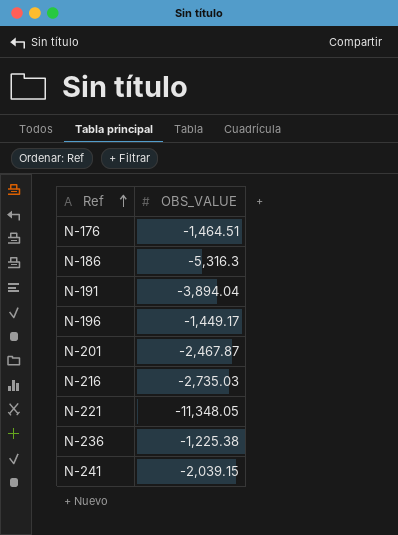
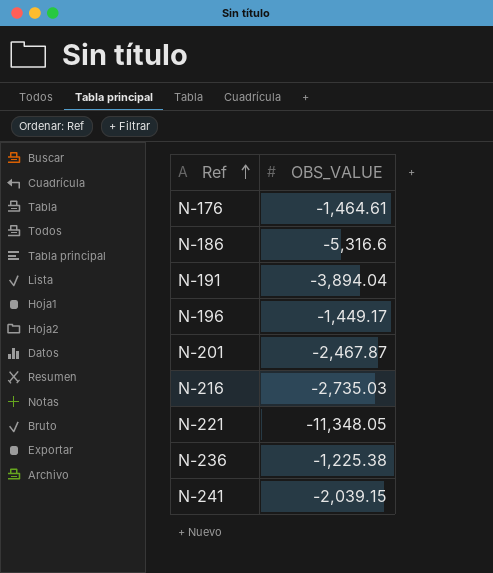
N-176 | OBS_VALUE: -1,464.51 -> -1,464.61
N-186 | OBS_VALUE: -5,316.3 -> -5,316.6

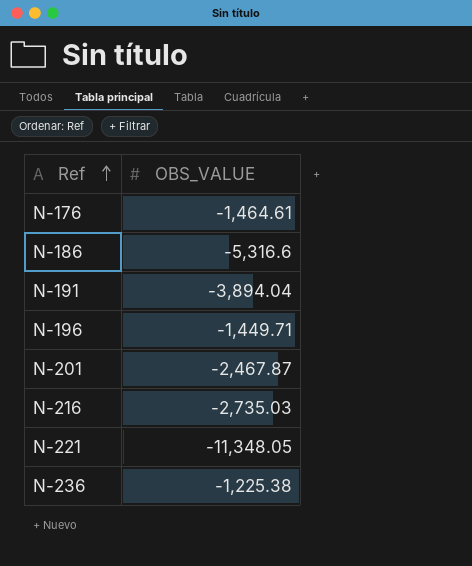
row N-241: -2,039.15 -> none
N-196 | OBS_VALUE: -1,449.17 -> -1,449.71

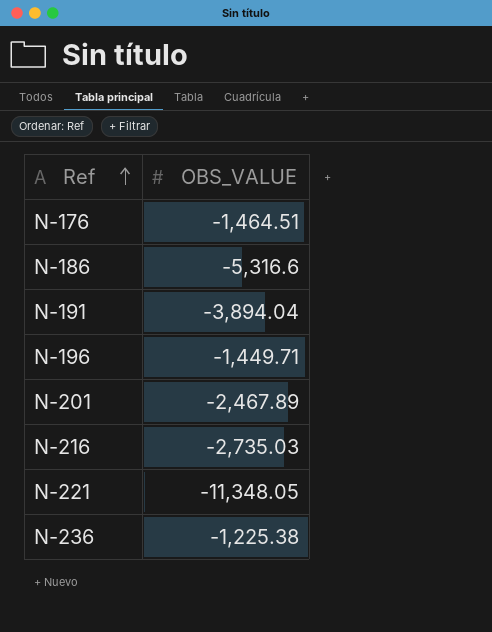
N-176 | OBS_VALUE: -1,464.61 -> -1,464.51
N-201 | OBS_VALUE: -2,467.87 -> -2,467.89

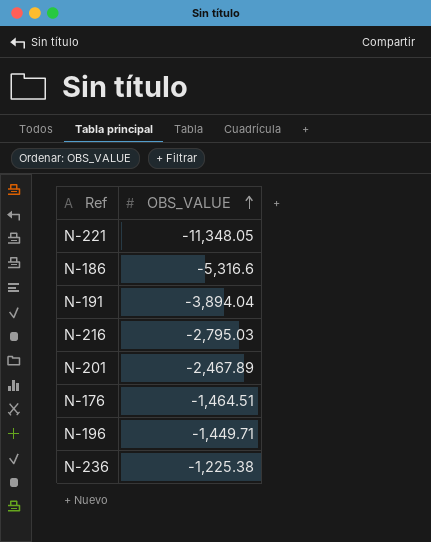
row order: Ref ascending -> OBS_VALUE ascending
N-216 | OBS_VALUE: -2,735.03 -> -2,795.03

